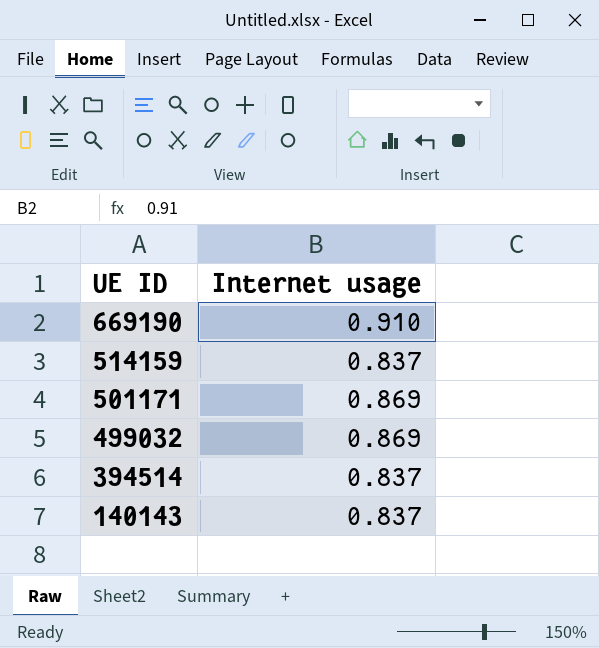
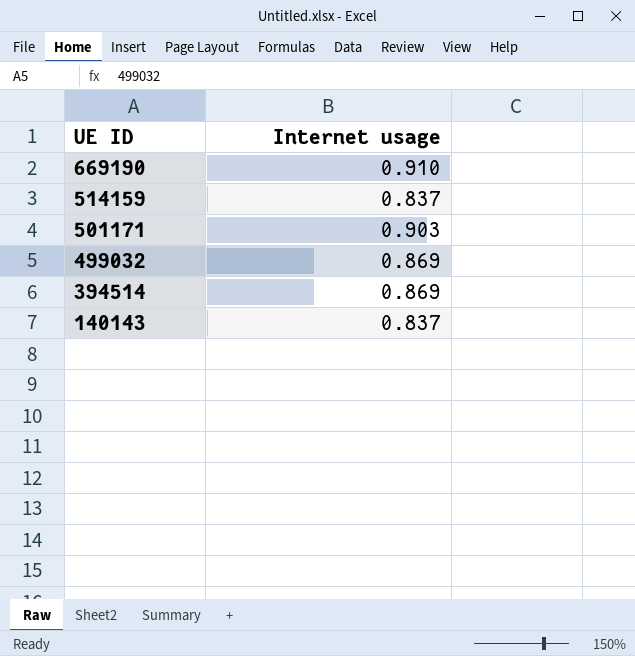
501171 | Internet usage: 0.869 -> 0.903
394514 | Internet usage: 0.837 -> 0.869

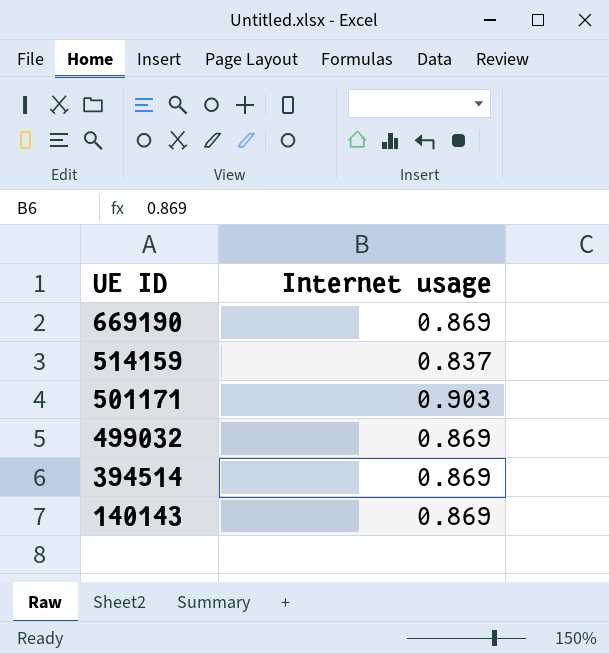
669190 | Internet usage: 0.910 -> 0.869
140143 | Internet usage: 0.837 -> 0.869

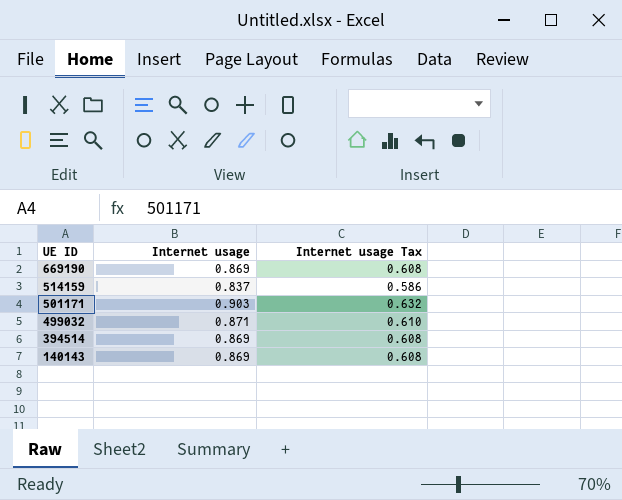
column Internet usage Tax | formula: none -> [Internet usage] * 0.7
499032 | Internet usage: 0.869 -> 0.871

